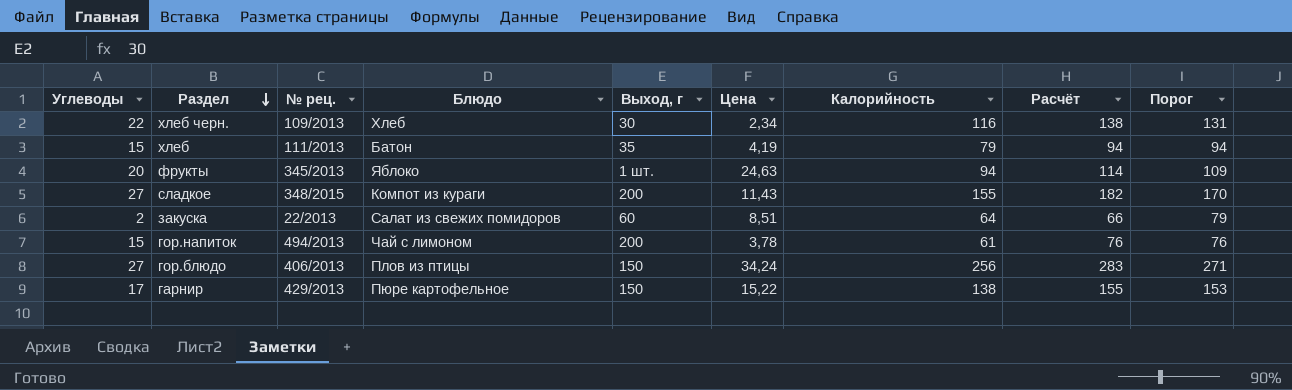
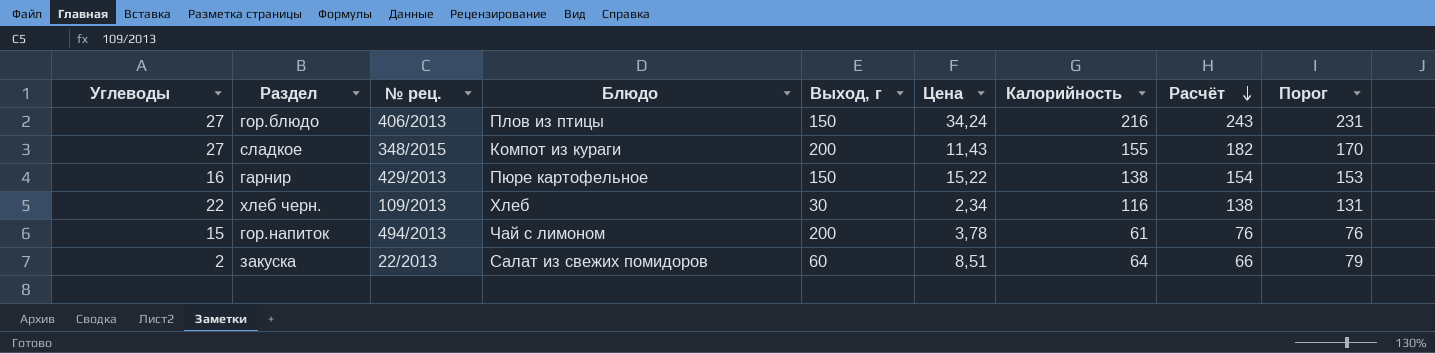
row order: Раздел descending -> Расчёт descending
row хлеб: 15 | 111/2013 | Батон | 35 | 4,19 | 79 | 94 | 94 -> none
row фрукты: 20 | 345/2013 | Яблоко | 1 шт. | 24,63 | 94 | 114 | 109 -> none
гор.блюдо | Калорийность: 256 -> 216
гор.блюдо | Расчёт: 283 -> 243
гор.блюдо | Порог: 271 -> 231
гарнир | Углеводы: 17 -> 16
гарнир | Расчёт: 155 -> 154

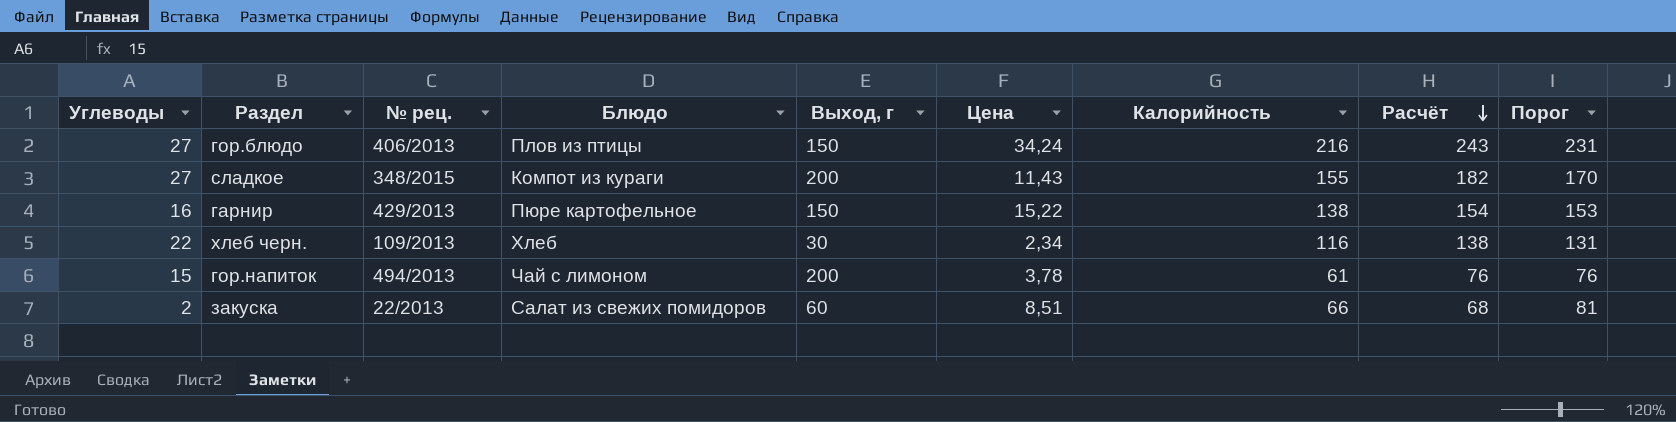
закуска | Калорийность: 64 -> 66
закуска | Расчёт: 66 -> 68
закуска | Порог: 79 -> 81

